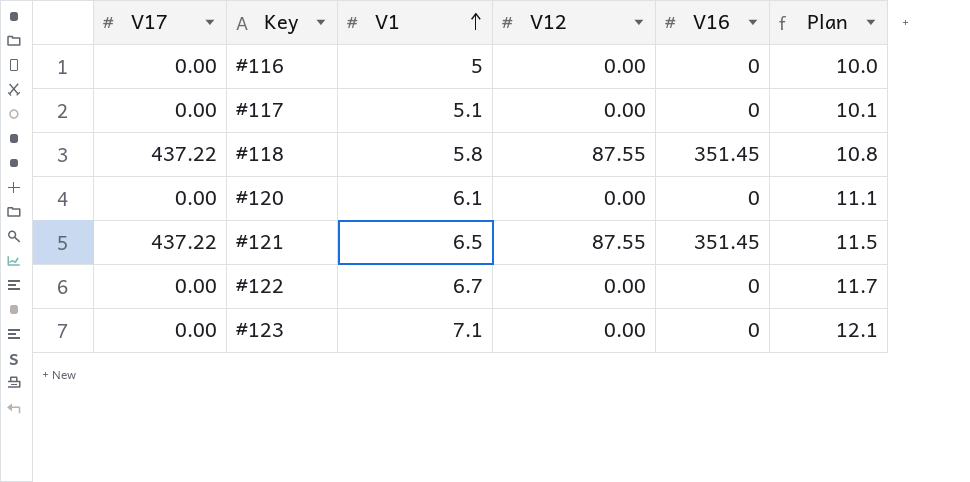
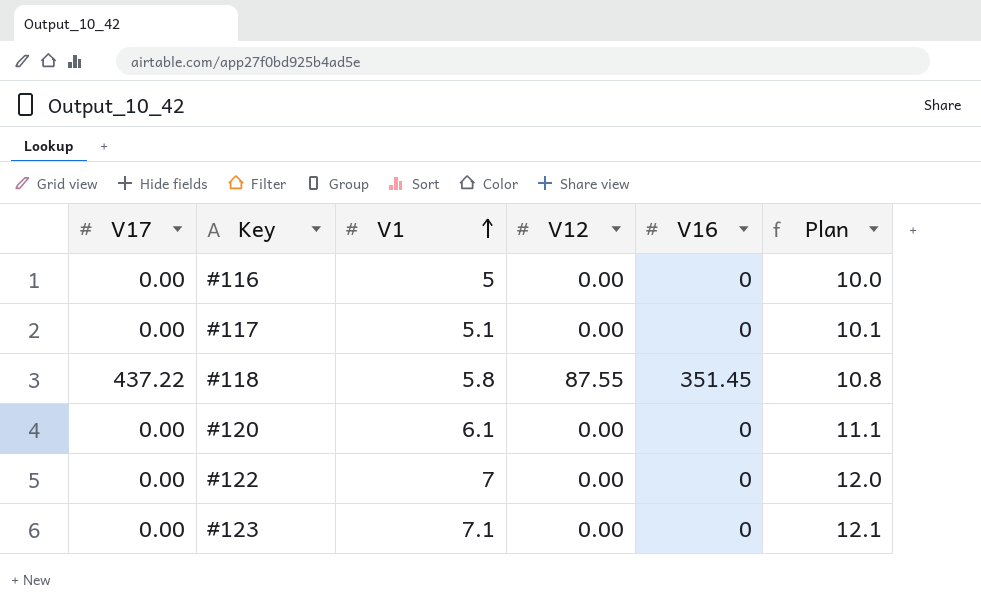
row #121: 437.22 | 6.5 | 87.55 | 351.45 | 11.5 -> none
#122 | V1: 6.7 -> 7
#122 | Plan: 11.7 -> 12.0

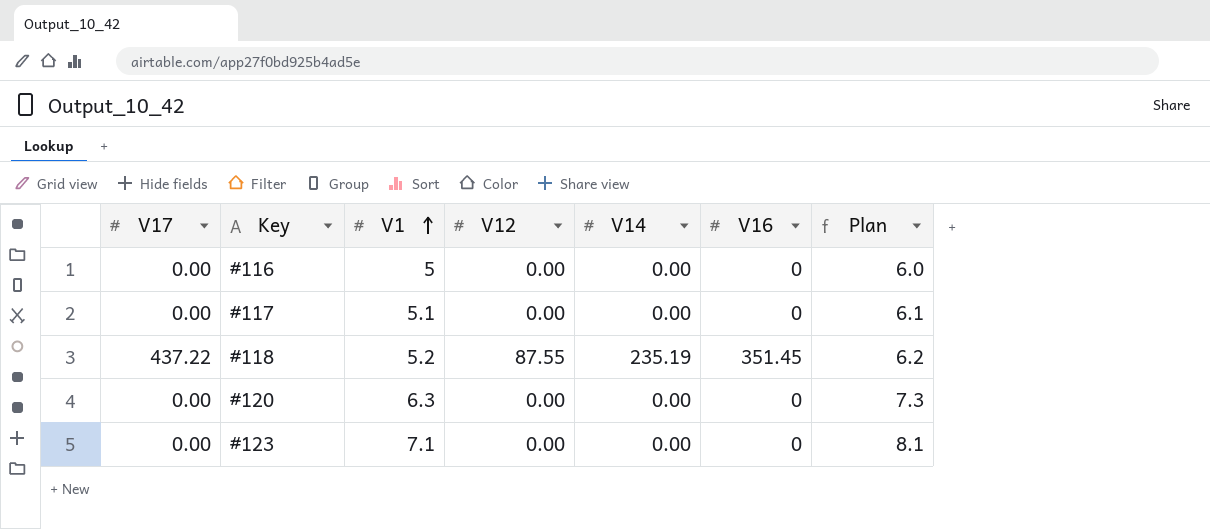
column V14 | position: none -> 5
column Plan | formula: [V1] + 5 -> [V1] + 1
row #122: 0.00 | 7 | 0.00 | 0 | 12.0 -> none
#118 | V1: 5.8 -> 5.2
#120 | V1: 6.1 -> 6.3

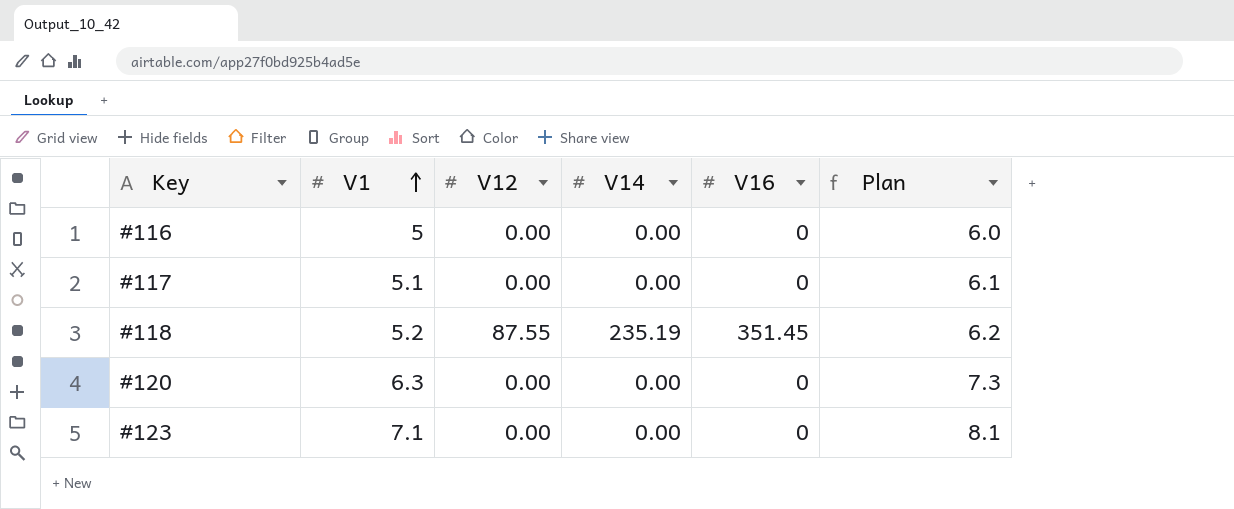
column V17 | position: 1 -> none

